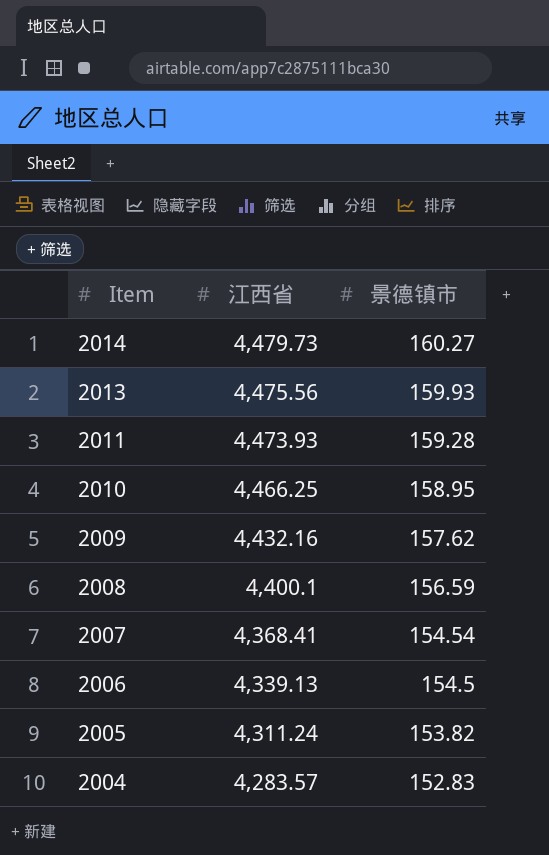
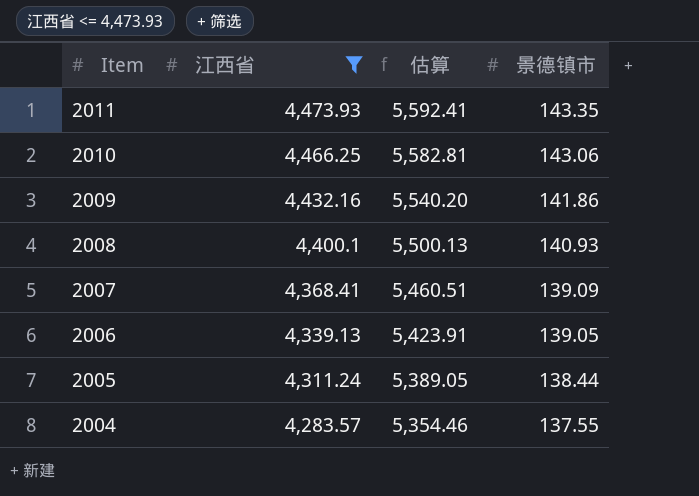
filter: none -> 江西省 <= 4,473.93
column 估算 | formula: none -> [江西省] * 1.25
2011 | 景德镇市: 159.28 -> 143.35
2010 | 景德镇市: 158.95 -> 143.06
2009 | 景德镇市: 157.62 -> 141.86
2008 | 景德镇市: 156.59 -> 140.93
2007 | 景德镇市: 154.54 -> 139.09
2006 | 景德镇市: 154.5 -> 139.05
2005 | 景德镇市: 153.82 -> 138.44
2004 | 景德镇市: 152.83 -> 137.55

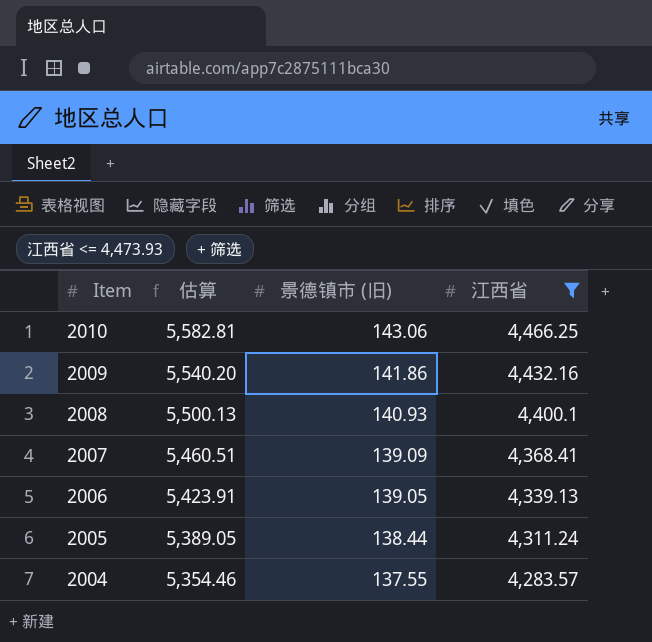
column name: 景德镇市 -> 景德镇市 (旧)
column 江西省 | position: 2 -> 4
row 2011: 4,473.93 | 5,592.41 | 143.35 -> none

